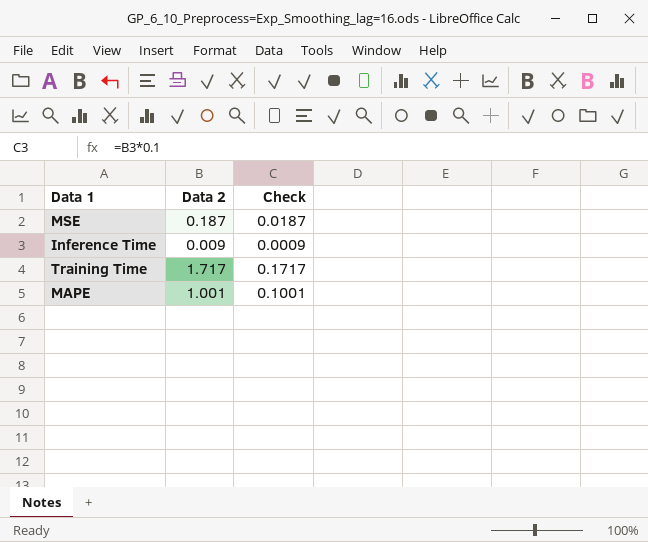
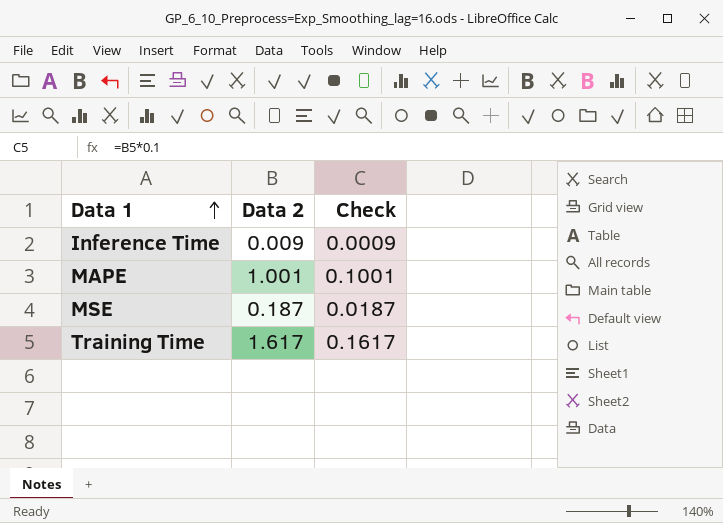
row order: none -> Data 1 ascending
Training Time | Data 2: 1.717 -> 1.617
Training Time | Check: 0.1717 -> 0.1617

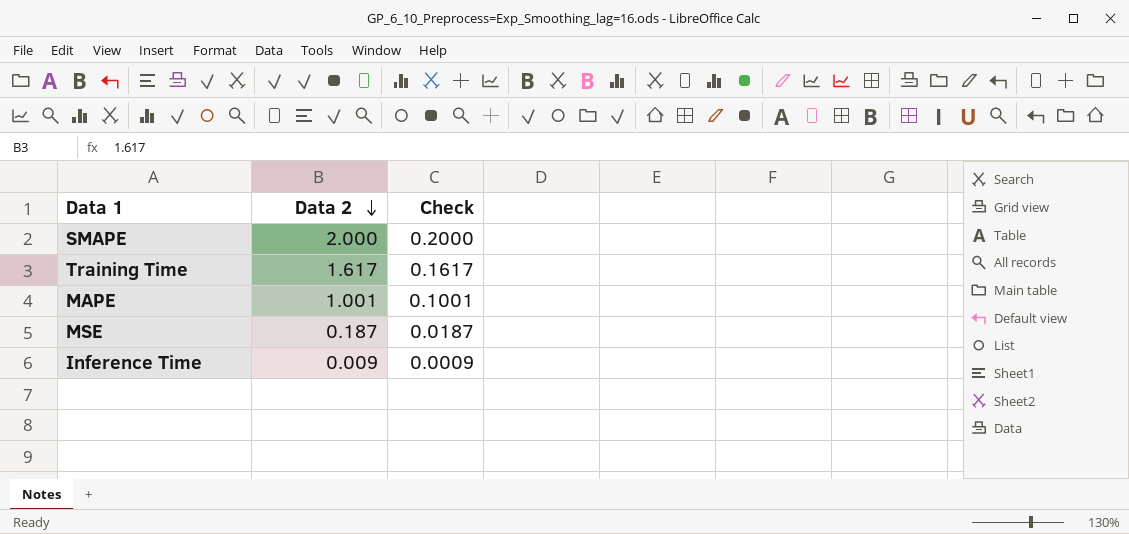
row order: Data 1 ascending -> Data 2 descending
row SMAPE: none -> 2.000 | 0.2000

